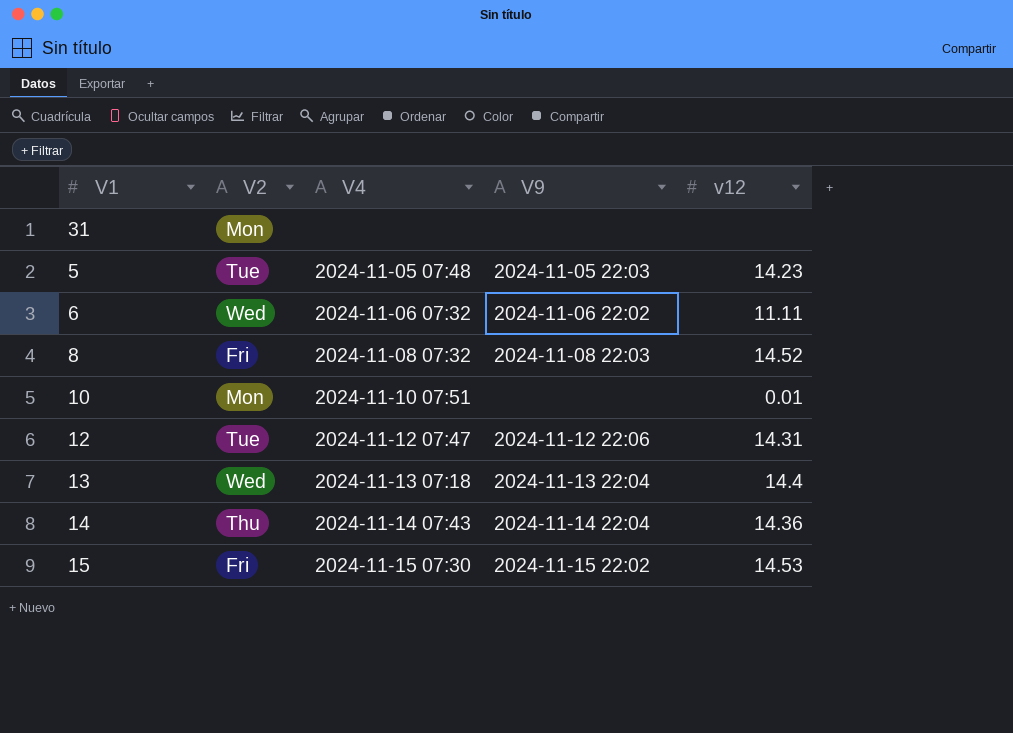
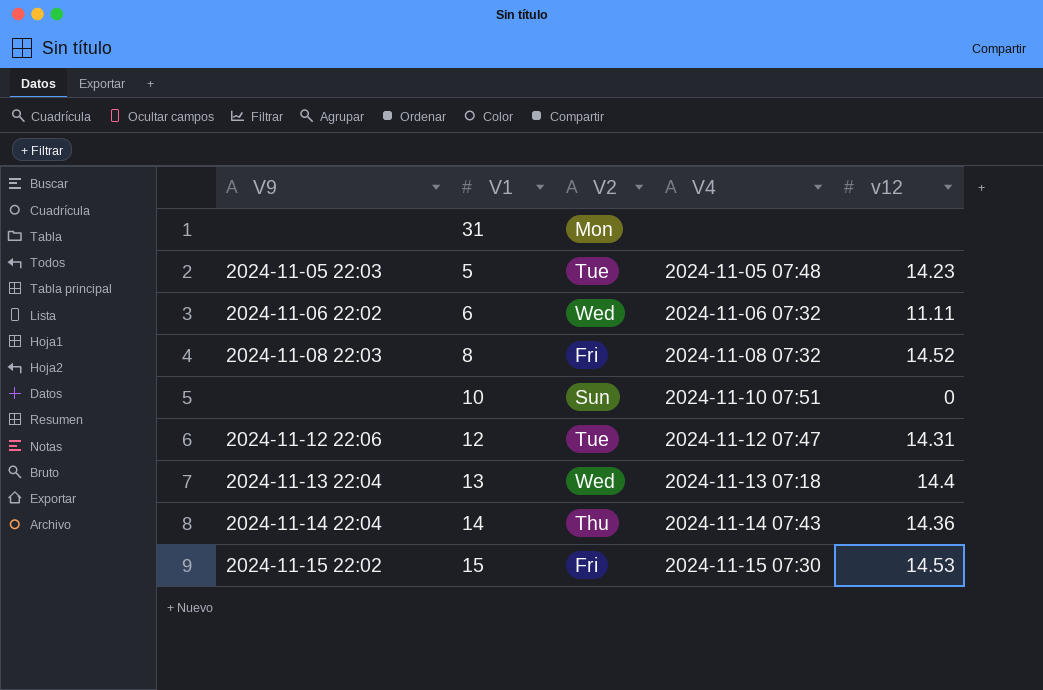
column V9 | position: 4 -> 1
10 | V2: Mon -> Sun
10 | v12: 0.01 -> 0

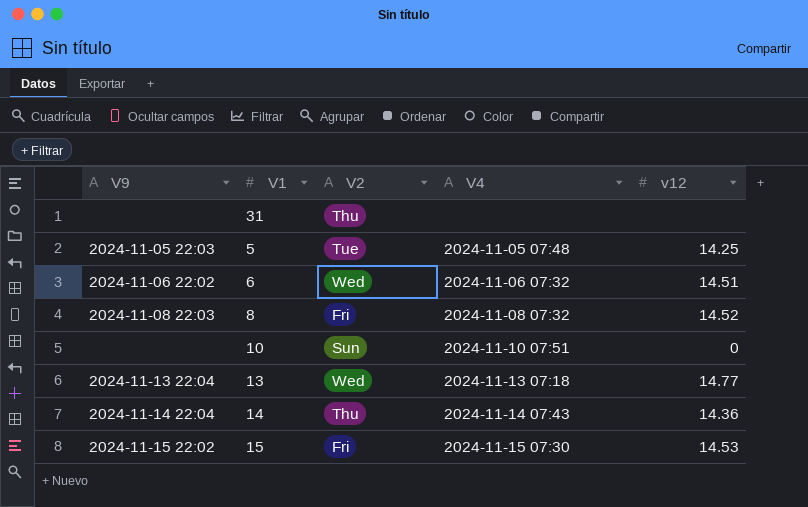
row 12: 2024-11-12 22:06 | Tue | 2024-11-12 07:47 | 14.31 -> none
31 | V2: Mon -> Thu
5 | v12: 14.23 -> 14.25
6 | v12: 11.11 -> 14.51
13 | v12: 14.4 -> 14.77

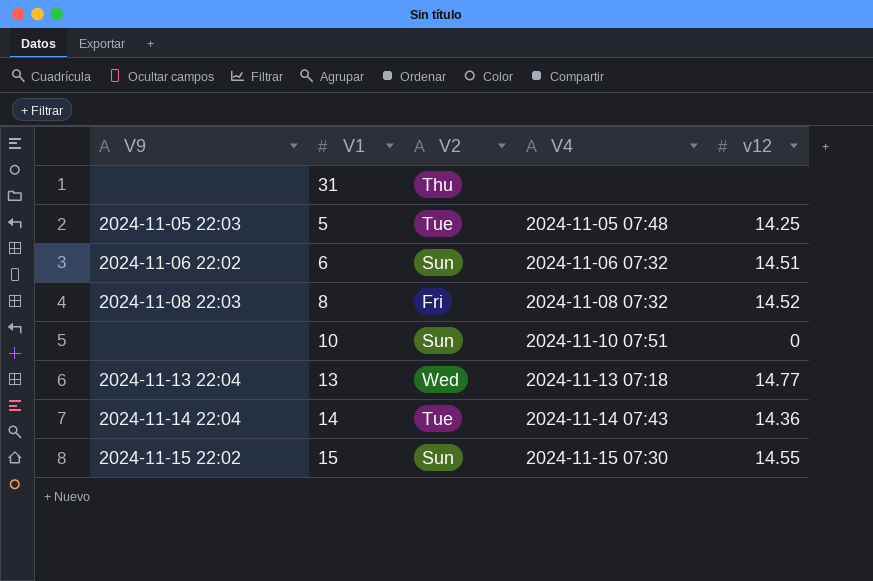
6 | V2: Wed -> Sun
14 | V2: Thu -> Tue
15 | V2: Fri -> Sun
15 | v12: 14.53 -> 14.55

